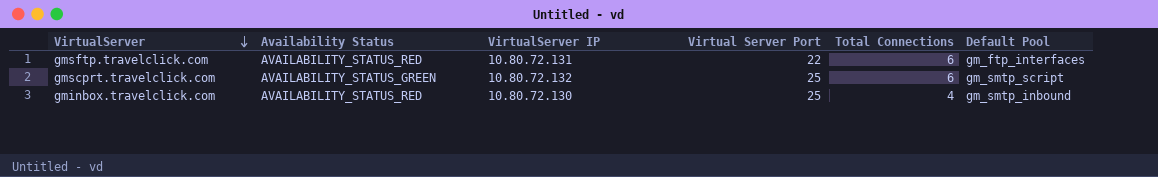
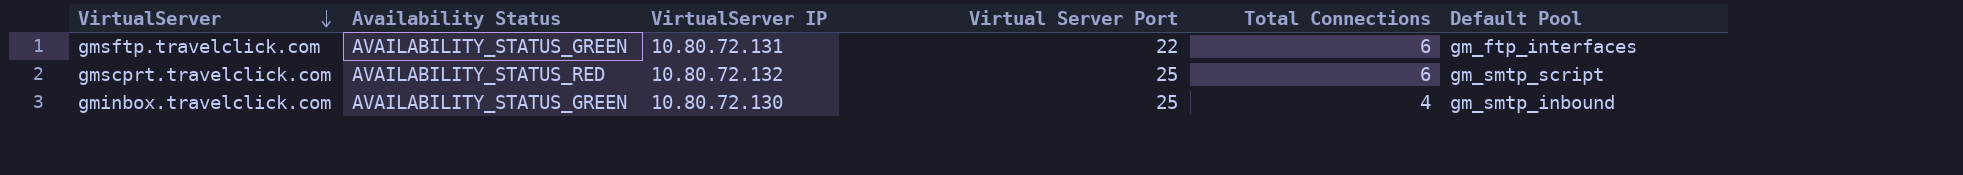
gmsftp.travelclick.com | Availability Status: AVAILABILITY_STATUS_RED -> AVAILABILITY_STATUS_GREEN
gmscprt.travelclick.com | Availability Status: AVAILABILITY_STATUS_GREEN -> AVAILABILITY_STATUS_RED
gminbox.travelclick.com | Availability Status: AVAILABILITY_STATUS_RED -> AVAILABILITY_STATUS_GREEN

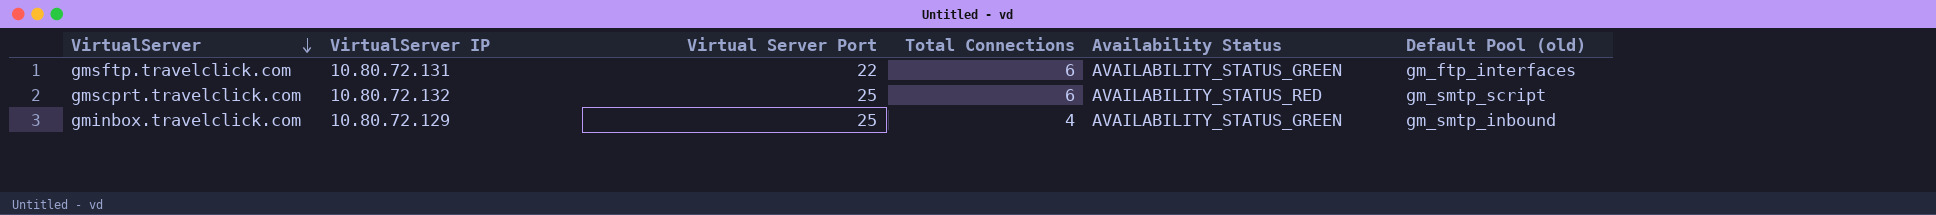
column Availability Status | position: 2 -> 5
column name: Default Pool -> Default Pool (old)
gminbox.travelclick.com | VirtualServer IP: 10.80.72.130 -> 10.80.72.129

